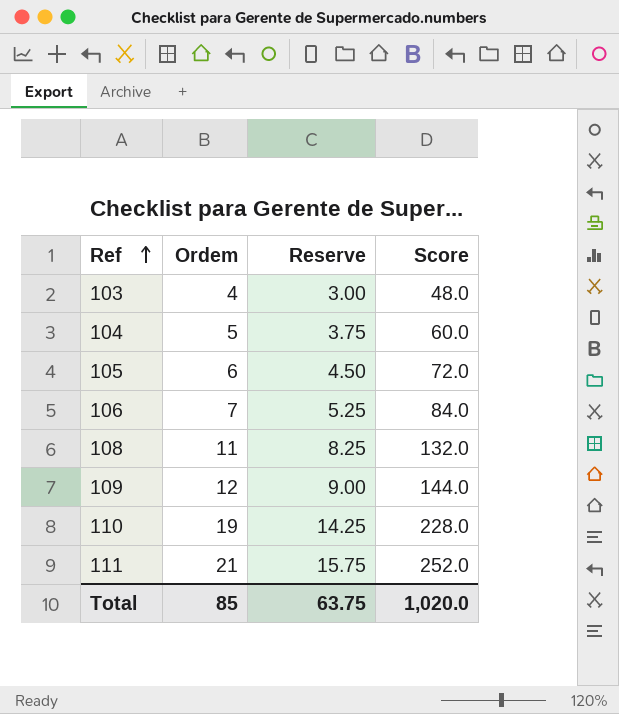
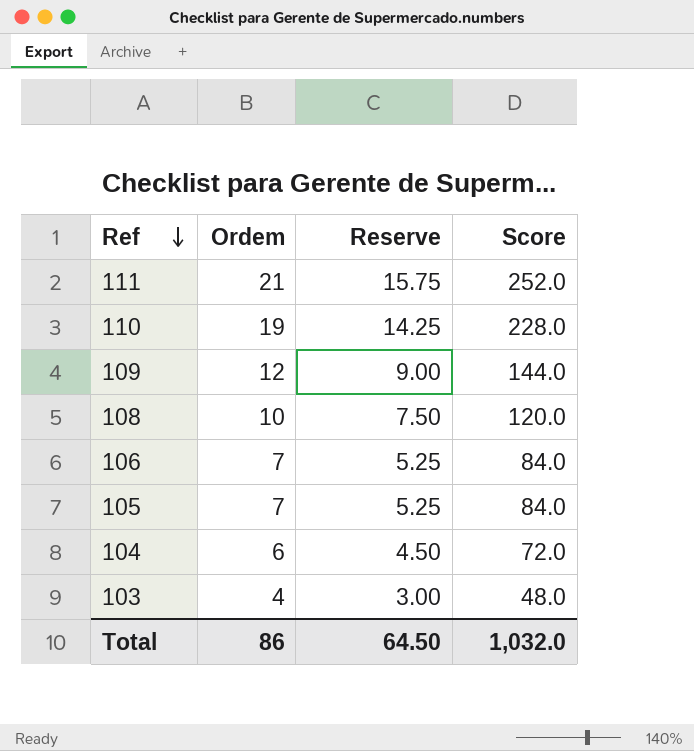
row order: Ref ascending -> Ref descending
108 | Ordem: 11 -> 10
108 | Reserve: 8.25 -> 7.50
108 | Score: 132.0 -> 120.0
105 | Ordem: 6 -> 7
105 | Reserve: 4.50 -> 5.25
105 | Score: 72.0 -> 84.0
104 | Ordem: 5 -> 6
104 | Reserve: 3.75 -> 4.50
104 | Score: 60.0 -> 72.0
Total | Ordem: 85 -> 86
Total | Reserve: 63.75 -> 64.50
Total | Score: 1,020.0 -> 1,032.0

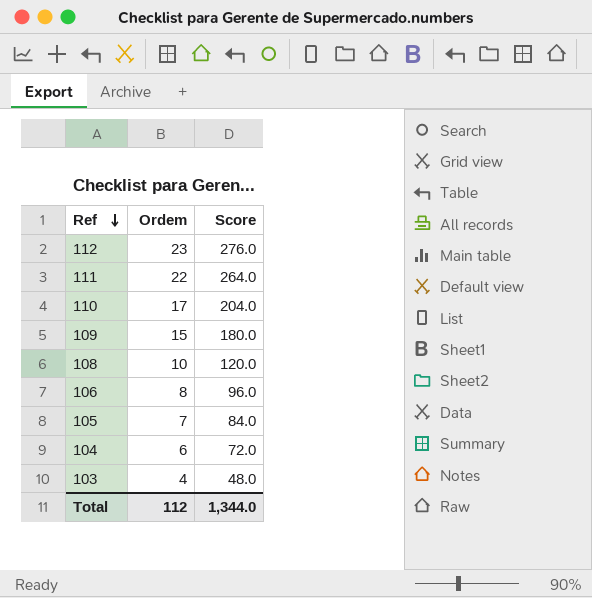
column Reserve | formula: [Ordem] * 0.75 -> none
row 112: none -> 23 | 276.0
111 | Ordem: 21 -> 22
111 | Score: 252.0 -> 264.0
110 | Ordem: 19 -> 17
110 | Score: 228.0 -> 204.0
109 | Ordem: 12 -> 15
109 | Score: 144.0 -> 180.0
106 | Ordem: 7 -> 8
106 | Score: 84.0 -> 96.0
Total | Ordem: 86 -> 112
Total | Score: 1,032.0 -> 1,344.0

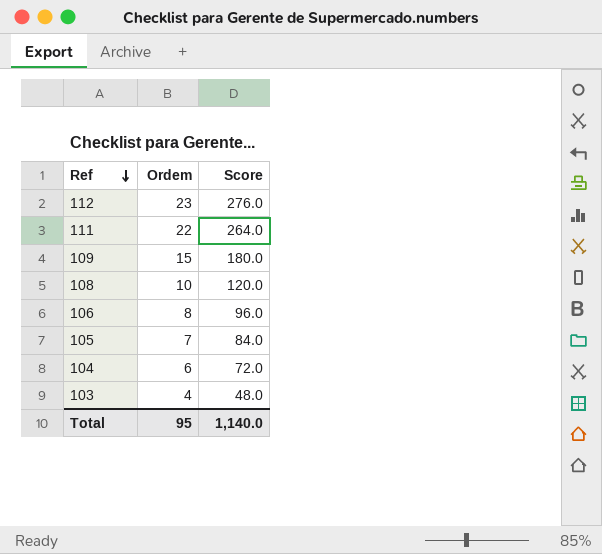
row 110: 17 | 204.0 -> none
Total | Ordem: 112 -> 95
Total | Score: 1,344.0 -> 1,140.0

